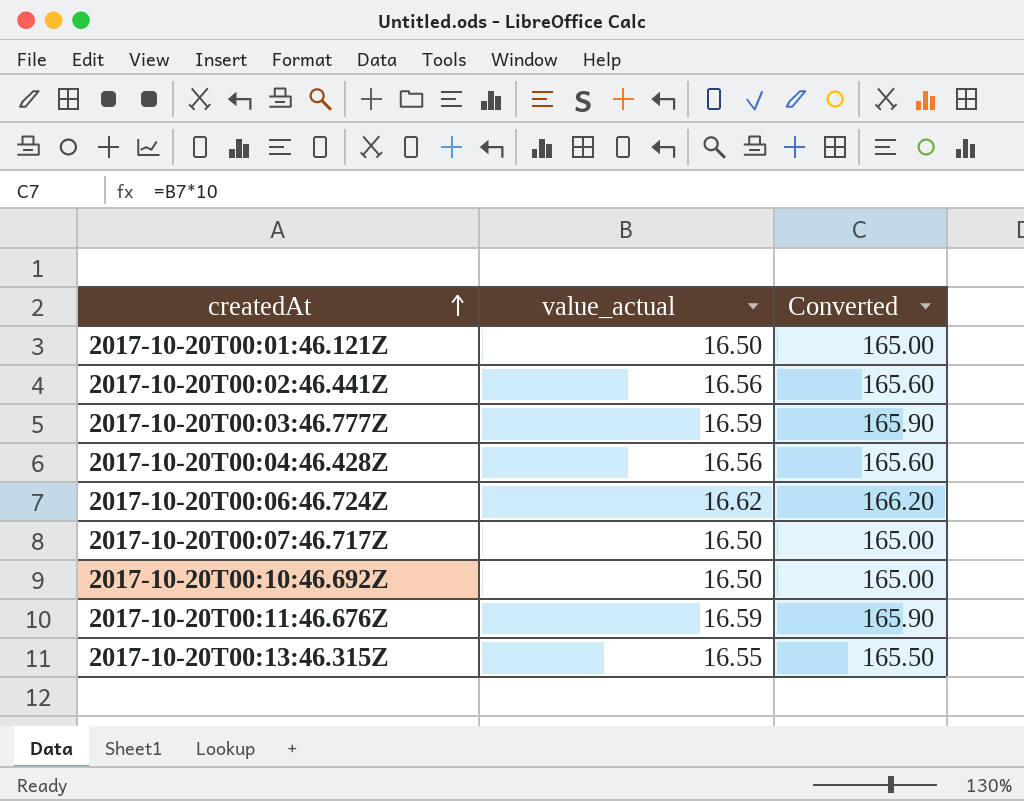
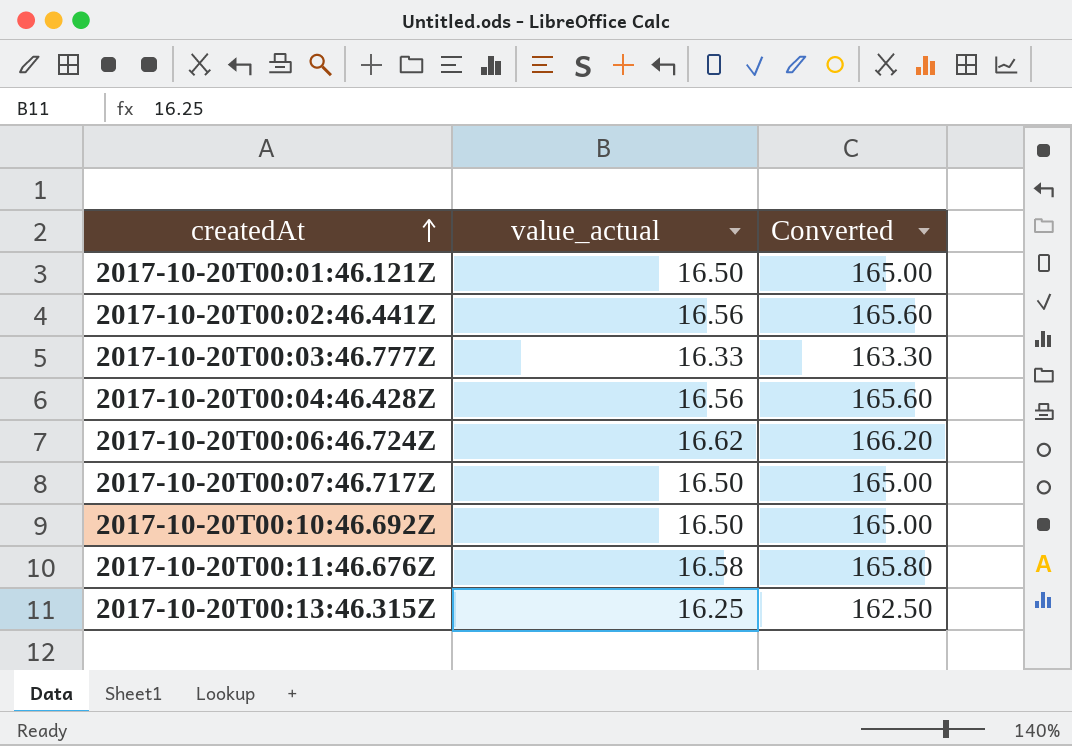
2017-10-20T00:03:46.777Z | value_actual: 16.59 -> 16.33
2017-10-20T00:03:46.777Z | Converted: 165.90 -> 163.30
2017-10-20T00:11:46.676Z | value_actual: 16.59 -> 16.58
2017-10-20T00:11:46.676Z | Converted: 165.90 -> 165.80
2017-10-20T00:13:46.315Z | value_actual: 16.55 -> 16.25
2017-10-20T00:13:46.315Z | Converted: 165.50 -> 162.50

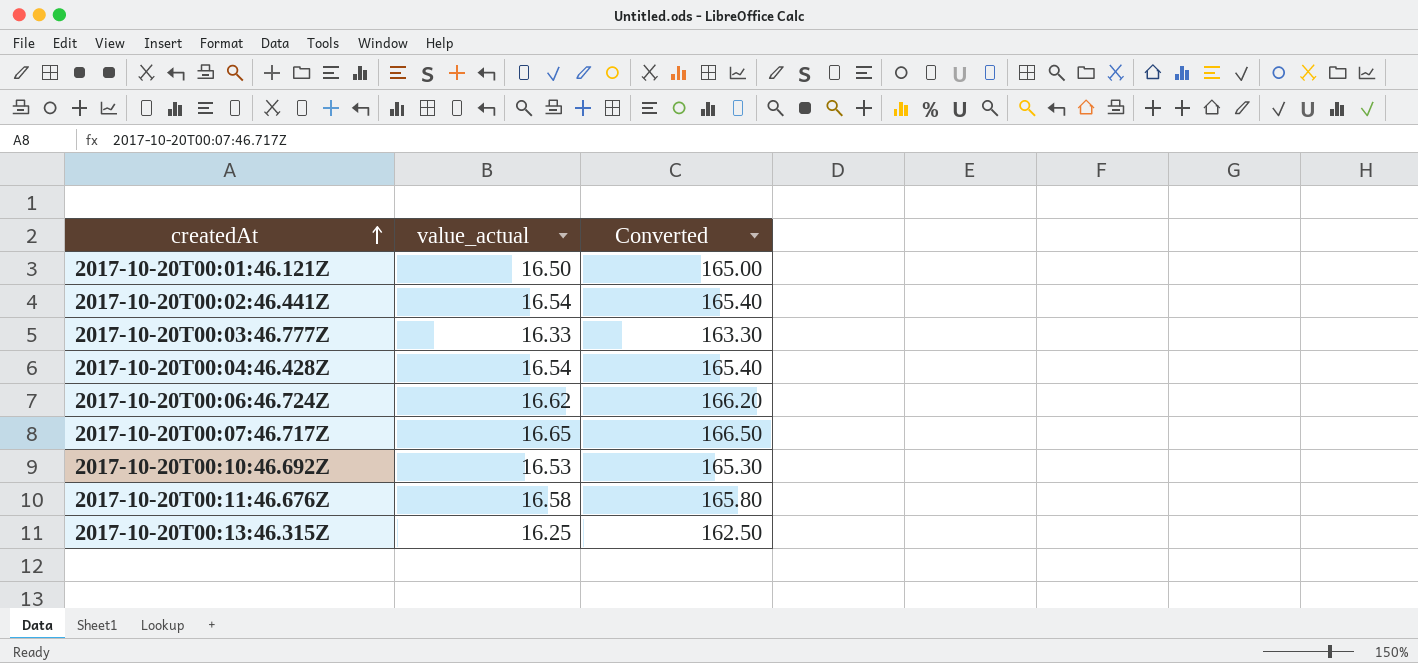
2017-10-20T00:02:46.441Z | value_actual: 16.56 -> 16.54
2017-10-20T00:02:46.441Z | Converted: 165.60 -> 165.40
2017-10-20T00:04:46.428Z | value_actual: 16.56 -> 16.54
2017-10-20T00:04:46.428Z | Converted: 165.60 -> 165.40
2017-10-20T00:07:46.717Z | value_actual: 16.50 -> 16.65
2017-10-20T00:07:46.717Z | Converted: 165.00 -> 166.50
2017-10-20T00:10:46.692Z | value_actual: 16.50 -> 16.53
2017-10-20T00:10:46.692Z | Converted: 165.00 -> 165.30

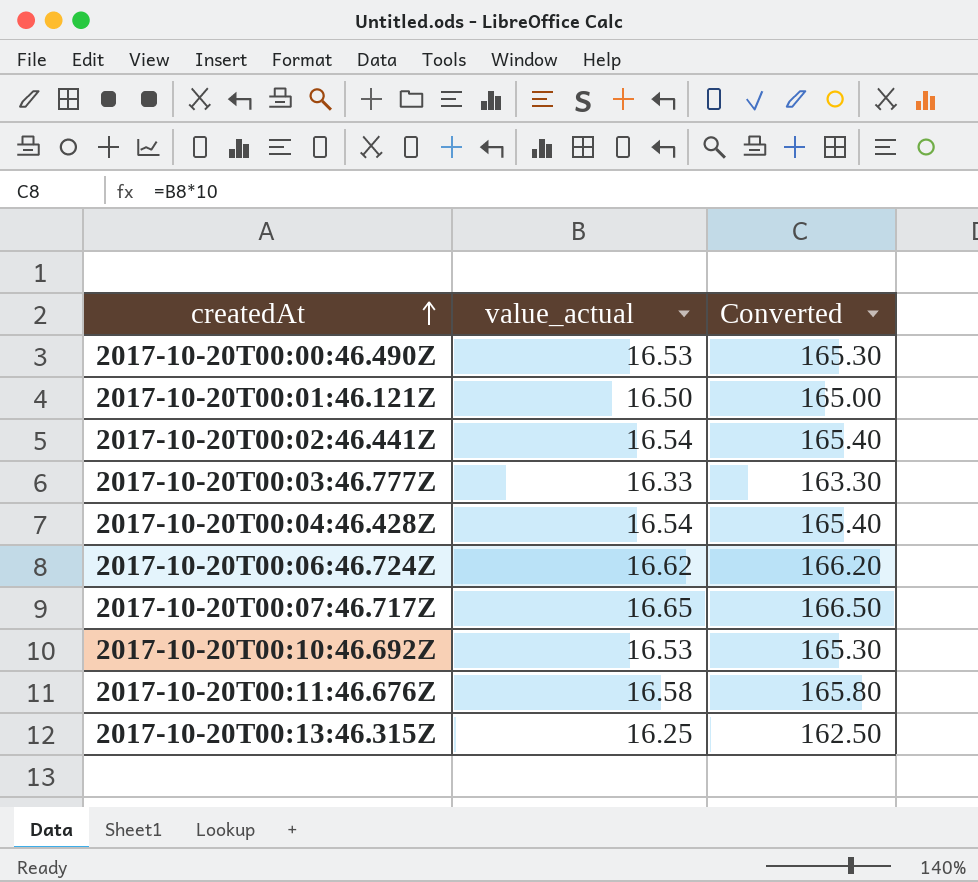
row 2017-10-20T00:00:46.490Z: none -> 16.53 | 165.30

